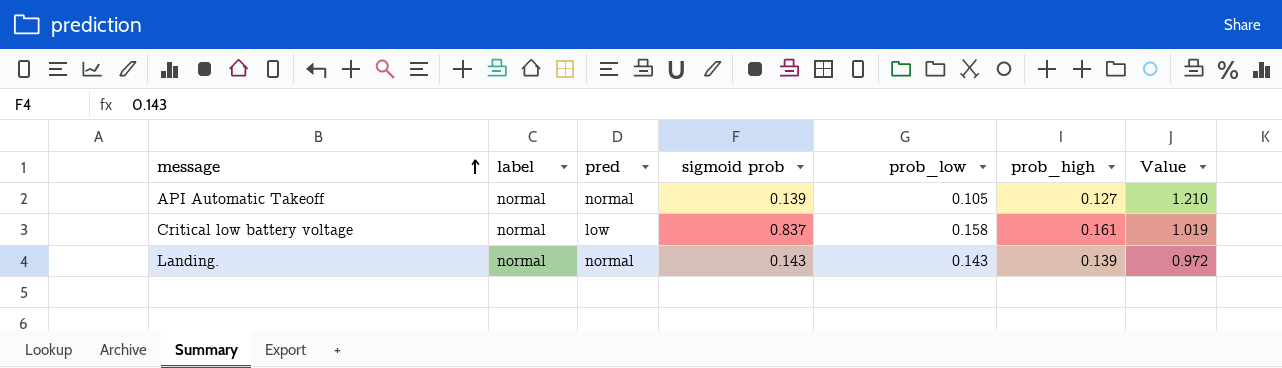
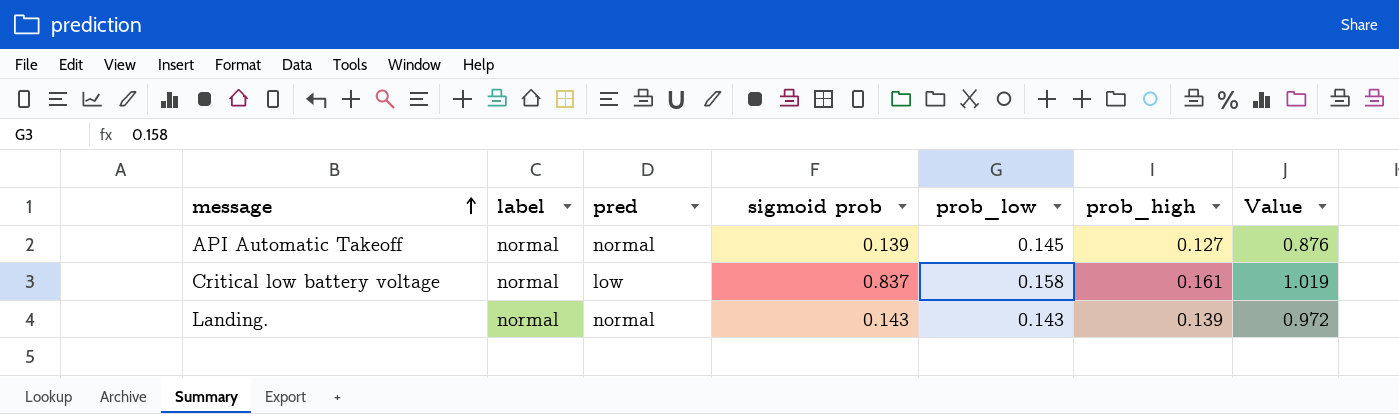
API Automatic Takeoff | prob_low: 0.105 -> 0.145
API Automatic Takeoff | Value: 1.210 -> 0.876

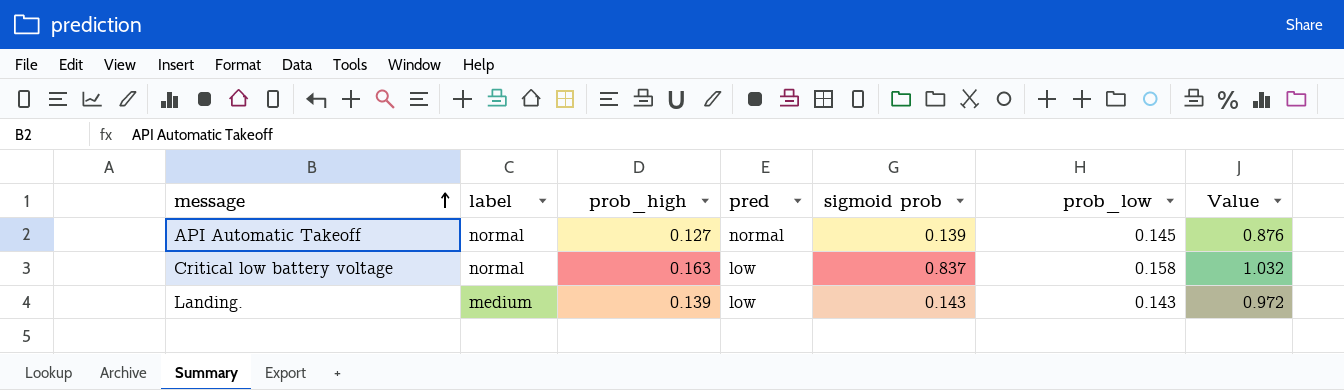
column prob_high | position: 6 -> 3
Critical low battery voltage | prob_high: 0.161 -> 0.163
Critical low battery voltage | Value: 1.019 -> 1.032
Landing. | label: normal -> medium
Landing. | pred: normal -> low

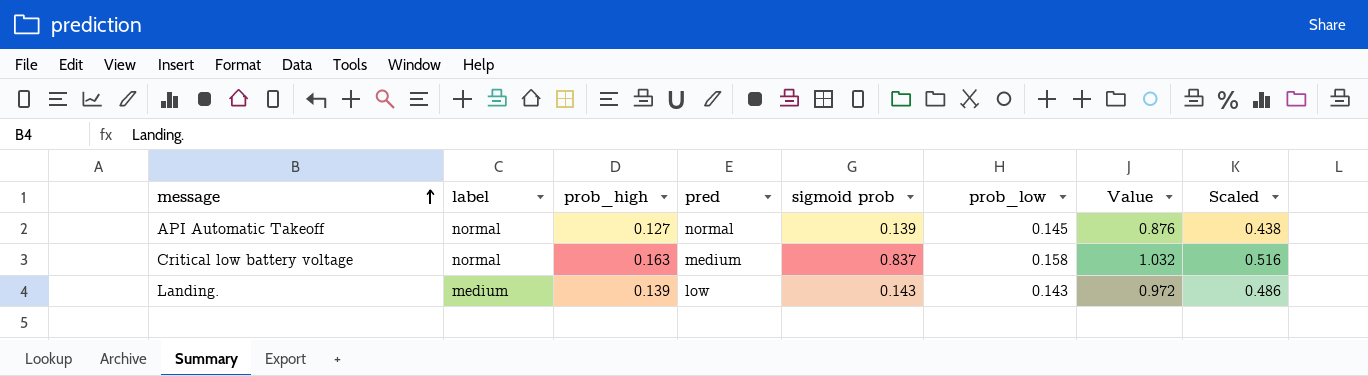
column Scaled | formula: none -> [Value] * 0.5
Critical low battery voltage | pred: low -> medium

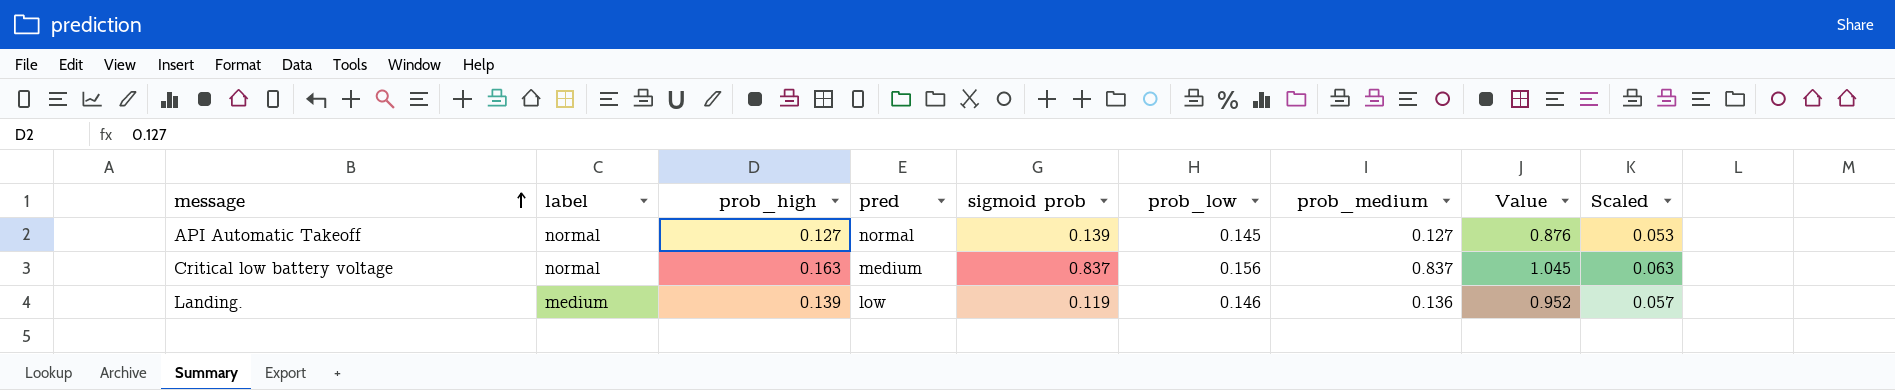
column prob_medium | position: none -> 7
column Scaled | formula: [Value] * 0.5 -> [Value] * 0.06
Critical low battery voltage | prob_low: 0.158 -> 0.156
Critical low battery voltage | Value: 1.032 -> 1.045
Landing. | sigmoid prob: 0.143 -> 0.119
Landing. | prob_low: 0.143 -> 0.146
Landing. | Value: 0.972 -> 0.952

